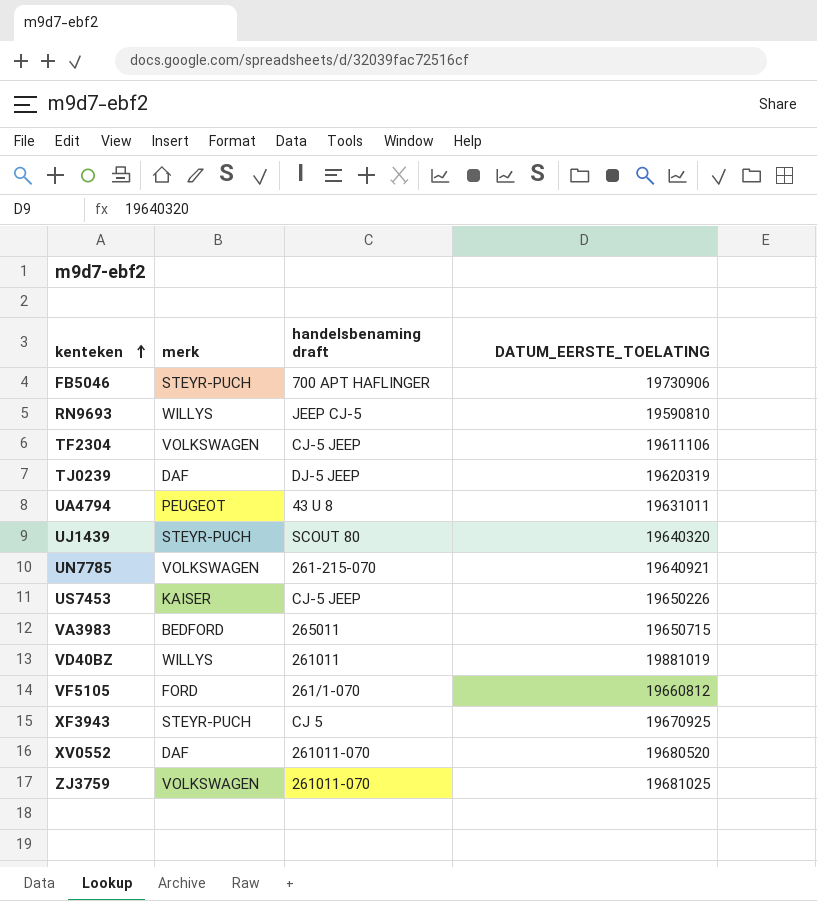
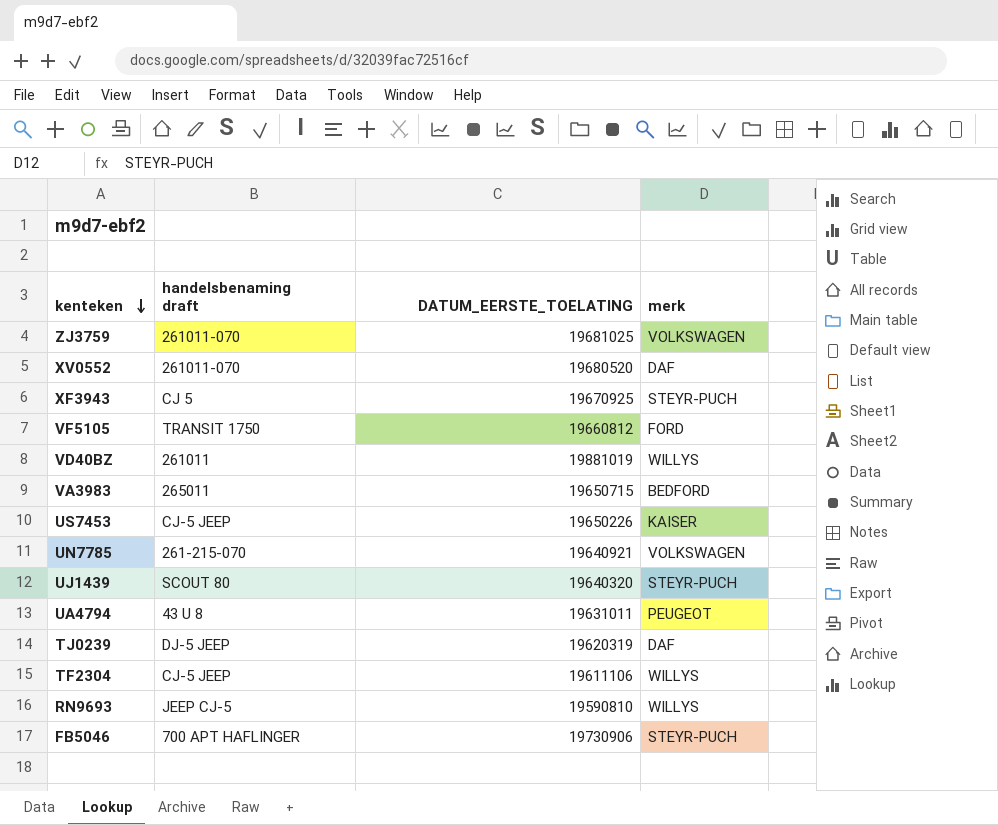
row order: kenteken ascending -> kenteken descending
column merk | position: 2 -> 4
VF5105 | handelsbenaming draft: 261/1-070 -> TRANSIT 1750
TF2304 | merk: VOLKSWAGEN -> WILLYS

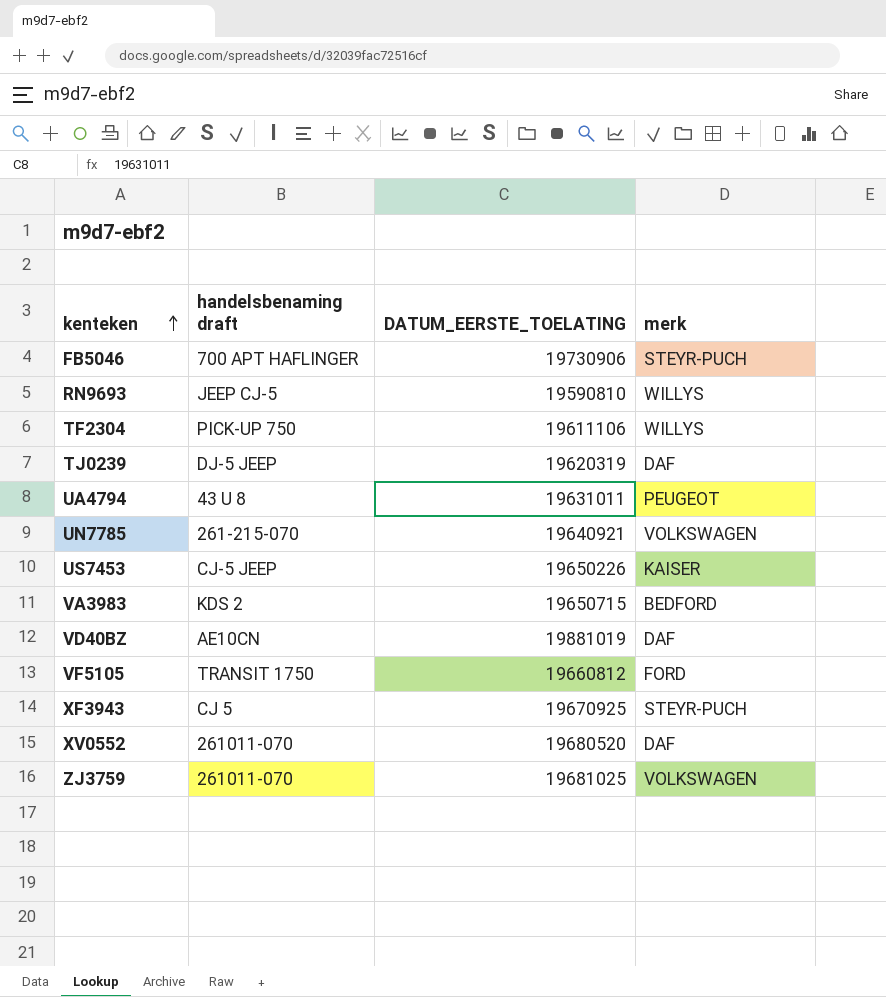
row order: kenteken descending -> kenteken ascending
row UJ1439: SCOUT 80 | 19640320 | STEYR-PUCH -> none
TF2304 | handelsbenaming draft: CJ-5 JEEP -> PICK-UP 750
VA3983 | handelsbenaming draft: 265011 -> KDS 2
VD40BZ | handelsbenaming draft: 261011 -> AE10CN
VD40BZ | merk: WILLYS -> DAF

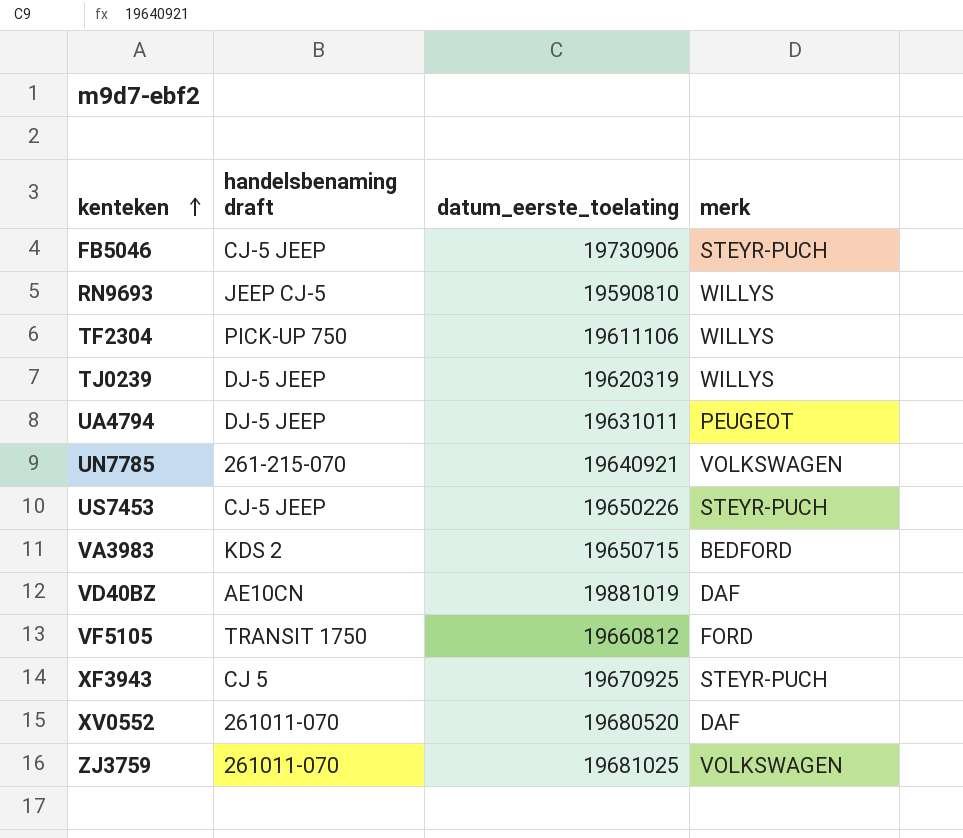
column name: DATUM_EERSTE_TOELATING -> datum_eerste_toelating
FB5046 | handelsbenaming draft: 700 APT HAFLINGER -> CJ-5 JEEP
TJ0239 | merk: DAF -> WILLYS
UA4794 | handelsbenaming draft: 43 U 8 -> DJ-5 JEEP
US7453 | merk: KAISER -> STEYR-PUCH

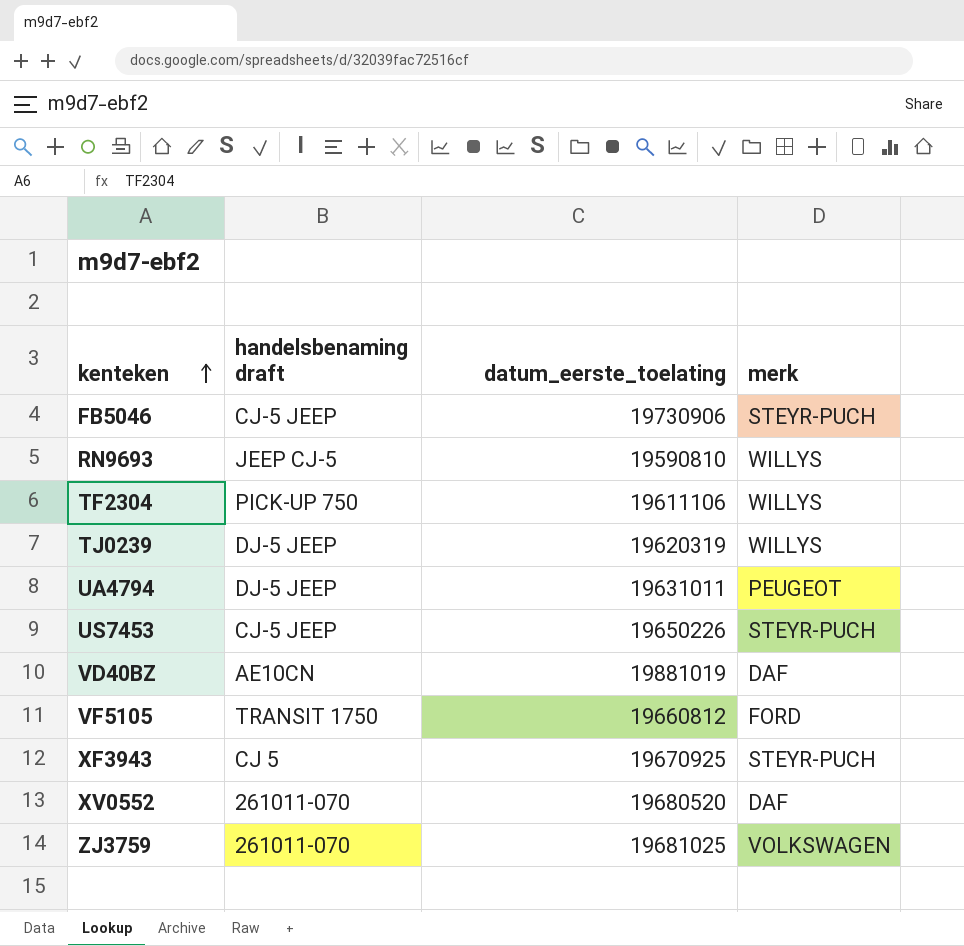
row UN7785: 261-215-070 | 19640921 | VOLKSWAGEN -> none
row VA3983: KDS 2 | 19650715 | BEDFORD -> none

